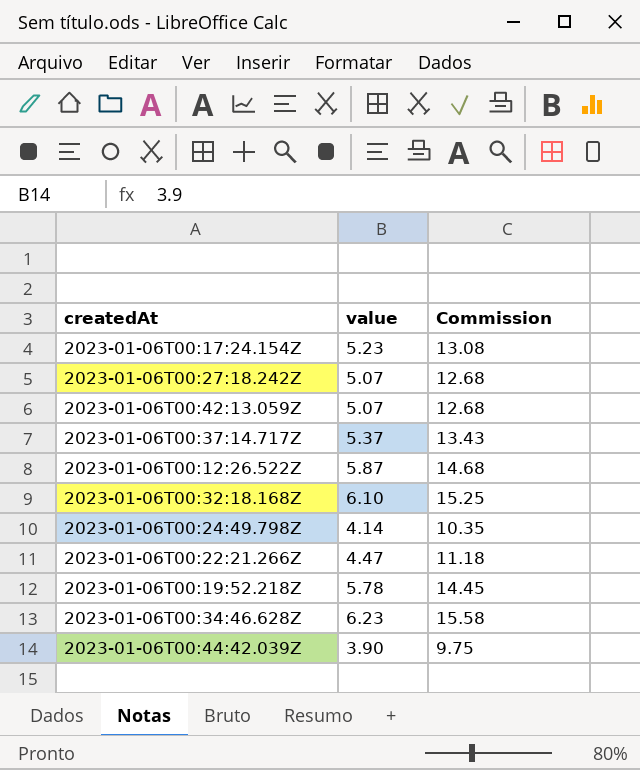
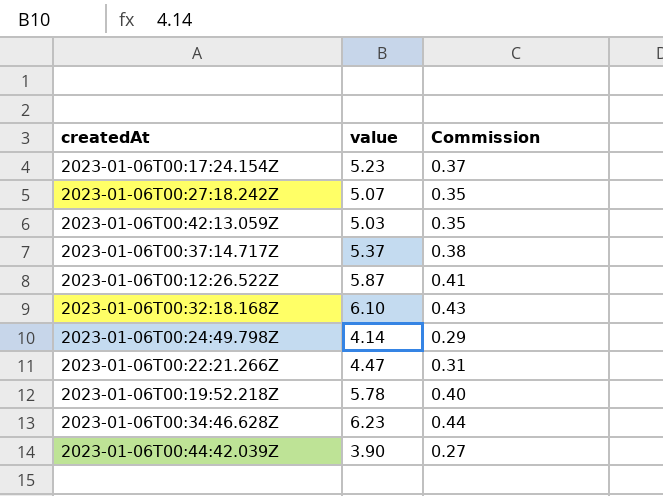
column Commission | formula: [value] * 2.5 -> [value] * 0.07
2023-01-06T00:42:13.059Z | value: 5.07 -> 5.03

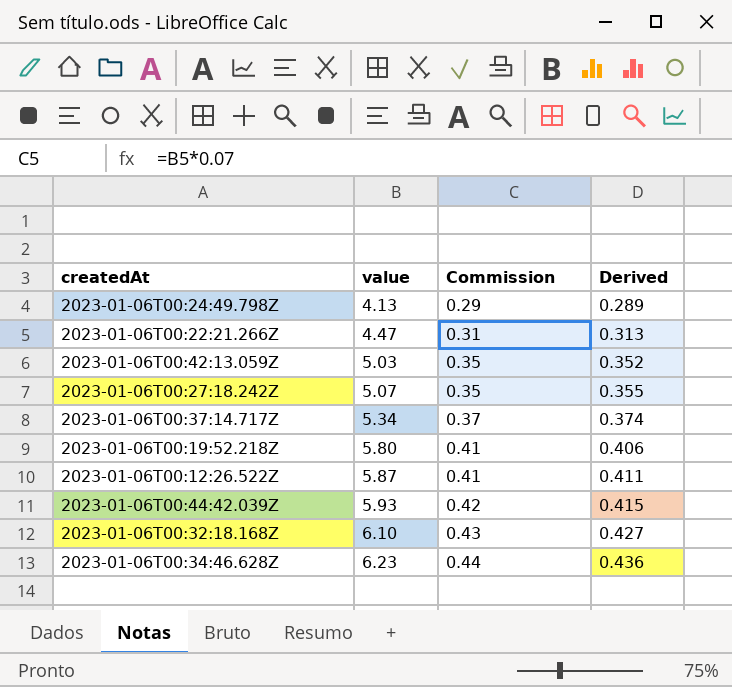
row order: none -> value ascending
column Derived | formula: none -> [value] * 0.07
row 2023-01-06T00:17:24.154Z: 5.23 | 0.37 -> none
2023-01-06T00:24:49.798Z | value: 4.14 -> 4.13
2023-01-06T00:37:14.717Z | value: 5.37 -> 5.34
2023-01-06T00:37:14.717Z | Commission: 0.38 -> 0.37
2023-01-06T00:19:52.218Z | value: 5.78 -> 5.80
2023-01-06T00:19:52.218Z | Commission: 0.40 -> 0.41
2023-01-06T00:44:42.039Z | value: 3.90 -> 5.93
2023-01-06T00:44:42.039Z | Commission: 0.27 -> 0.42

